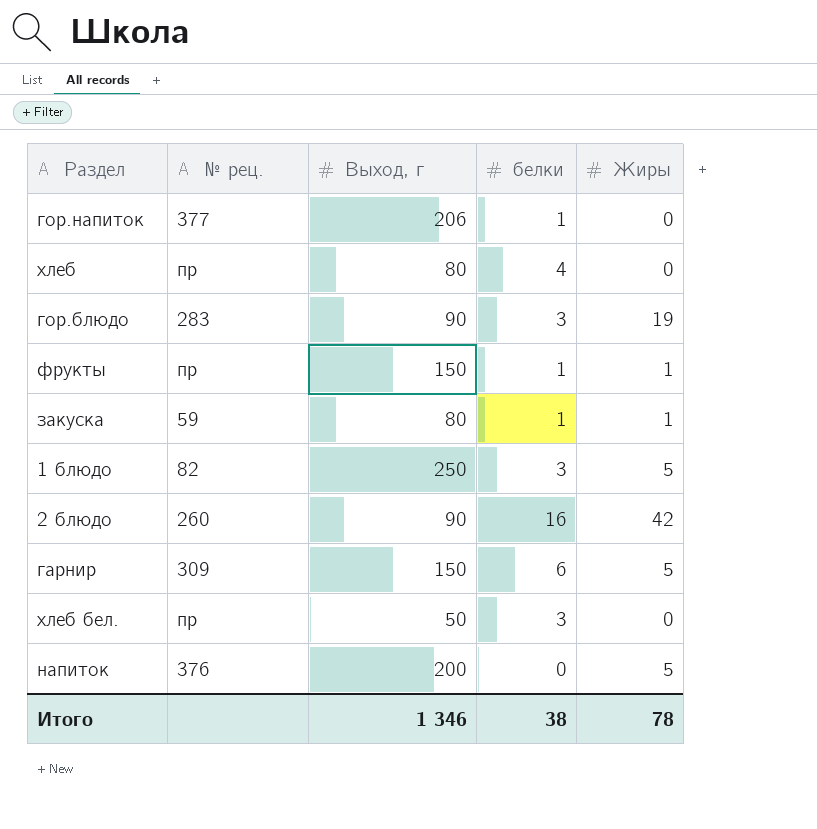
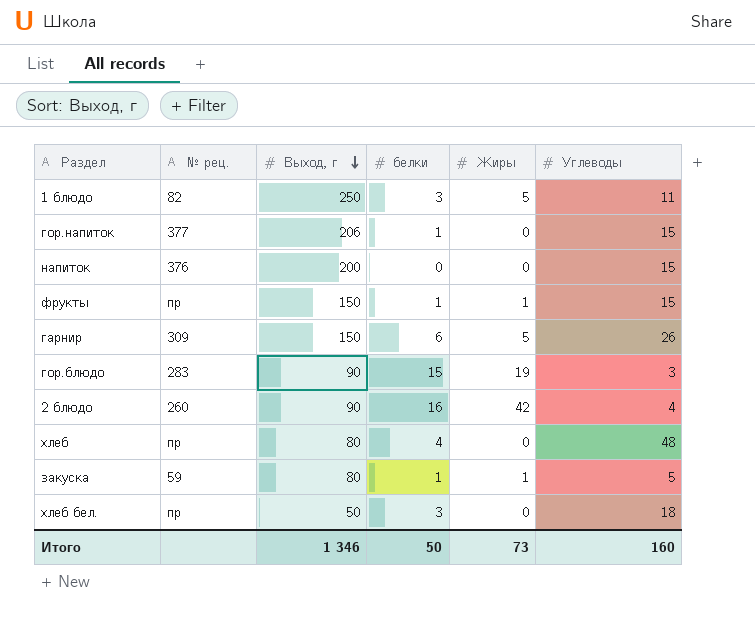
row order: none -> Выход, г descending
column Углеводы | position: none -> 6
напиток | Жиры: 5 -> 0
гор.блюдо | белки: 3 -> 15
Итого | белки: 38 -> 50
Итого | Жиры: 78 -> 73

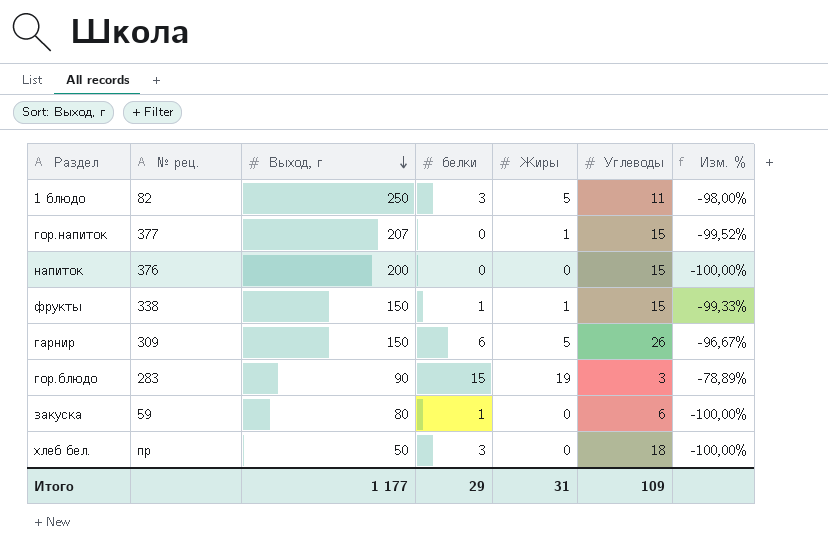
column Изм. % | formula: none -> ([Жиры] - [Выход, г]) / [Выход, г]
row 2 блюдо: 260 | 90 | 16 | 42 | 4 -> none
row хлеб: пр | 80 | 4 | 0 | 48 -> none
гор.напиток | Выход, г: 206 -> 207
гор.напиток | белки: 1 -> 0
гор.напиток | Жиры: 0 -> 1
фрукты | № рец.: пр -> 338
закуска | Жиры: 1 -> 0
закуска | Углеводы: 5 -> 6
Итого | Выход, г: 1 346 -> 1 177
Итого | белки: 50 -> 29
Итого | Жиры: 73 -> 31
Итого | Углеводы: 160 -> 109

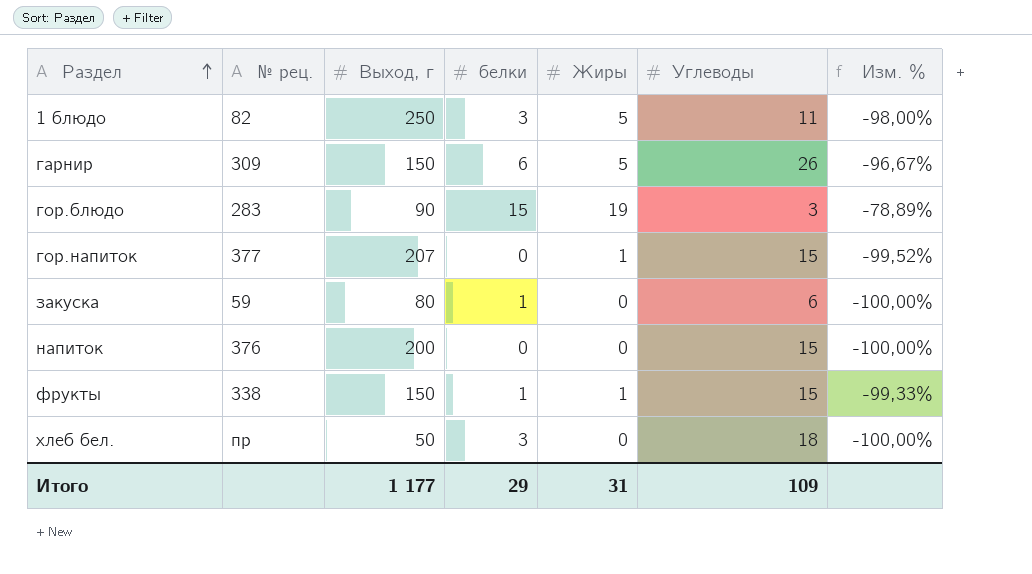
row order: Выход, г descending -> Раздел ascending

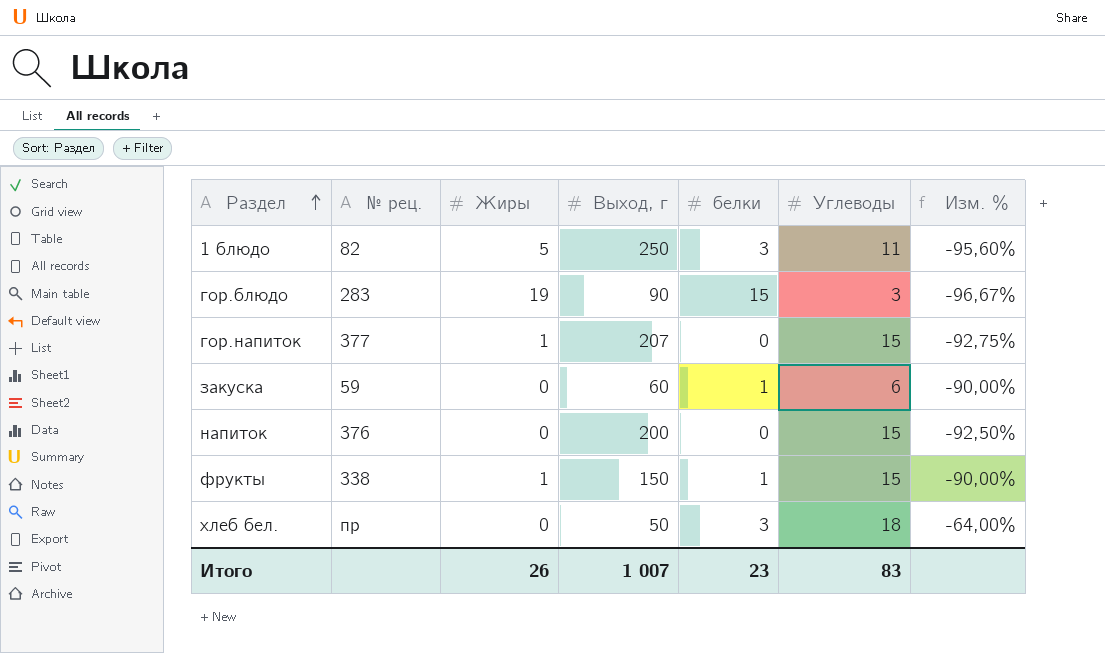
column Жиры | position: 5 -> 3
column Изм. % | formula: ([Жиры] - [Выход, г]) / [Выход, г] -> ([Углеводы] - [Выход, г]) / [Выход, г]
row гарнир: 309 | 150 | 6 | 5 | 26 | -96,67% -> none
закуска | Выход, г: 80 -> 60
Итого | Жиры: 31 -> 26
Итого | Выход, г: 1 177 -> 1 007
Итого | белки: 29 -> 23
Итого | Углеводы: 109 -> 83

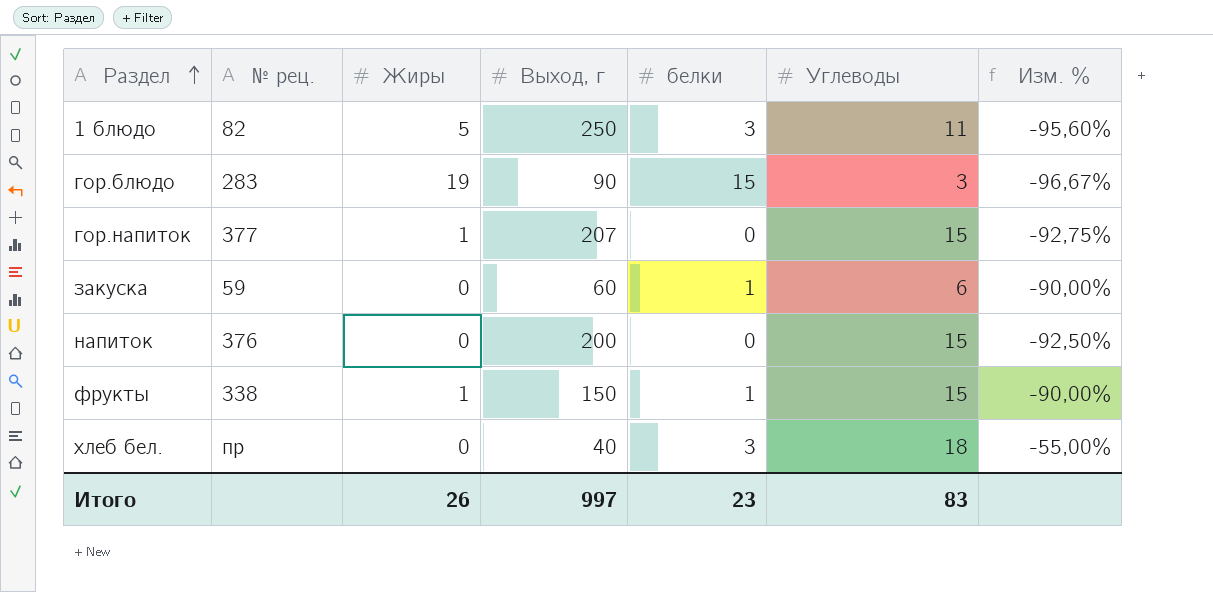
хлеб бел. | Выход, г: 50 -> 40
хлеб бел. | Изм. %: -64,00% -> -55,00%
Итого | Выход, г: 1 007 -> 997

